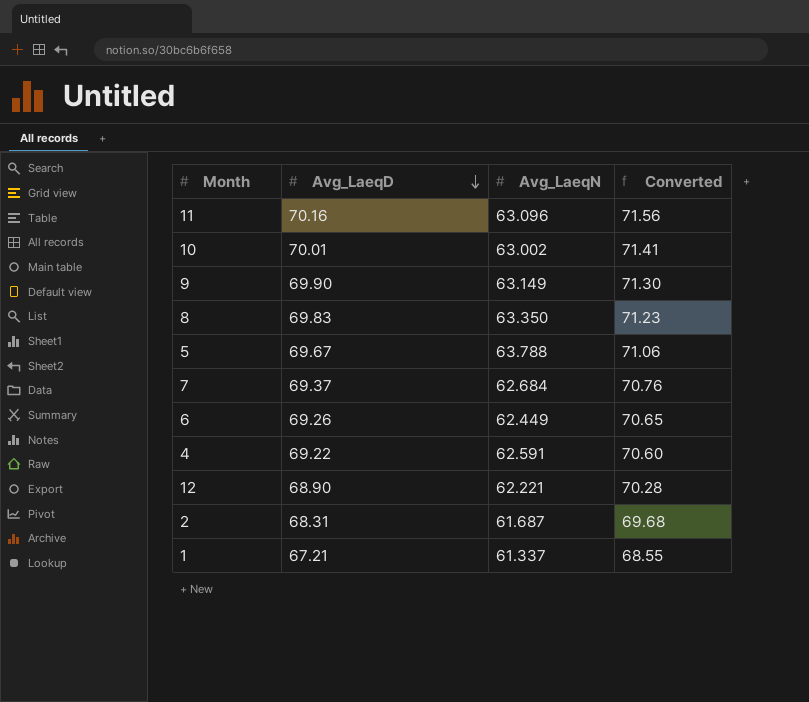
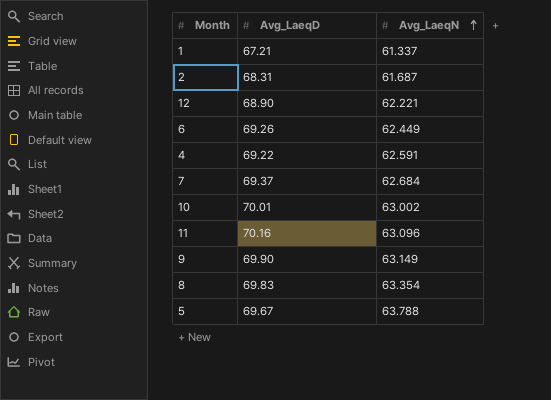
row order: Avg_LaeqD descending -> Avg_LaeqN ascending
column Converted | formula: [Avg_LaeqD] * 1.02 -> none
8 | Avg_LaeqN: 63.350 -> 63.354

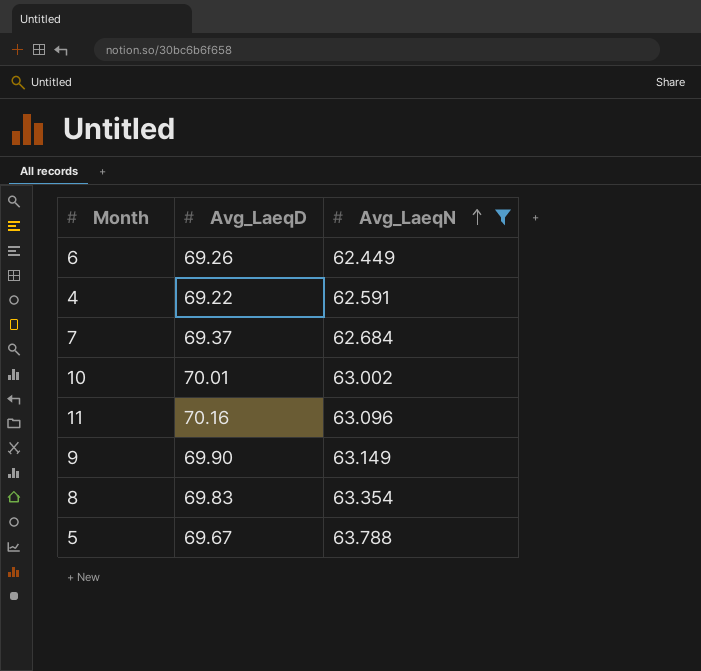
filter: none -> Avg_LaeqN >= 62.449

